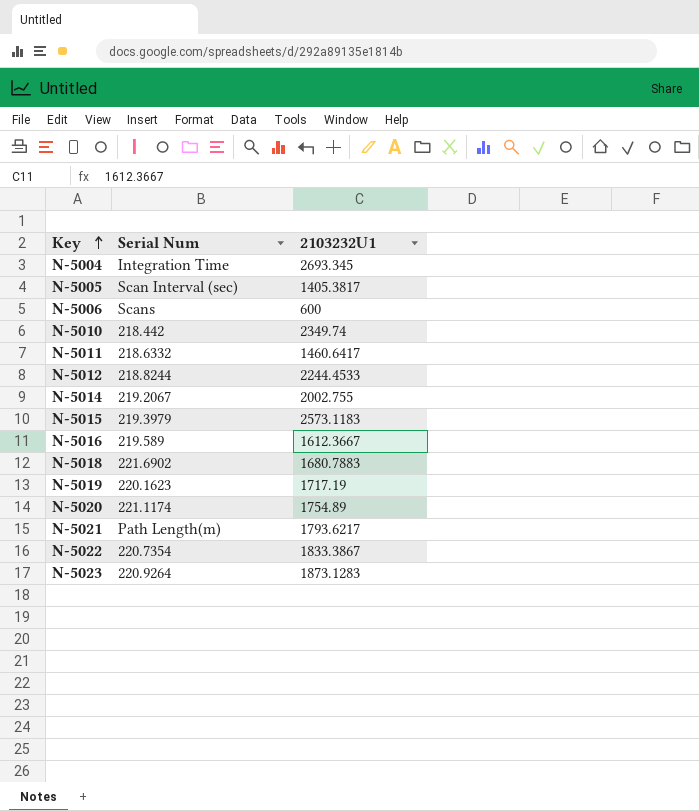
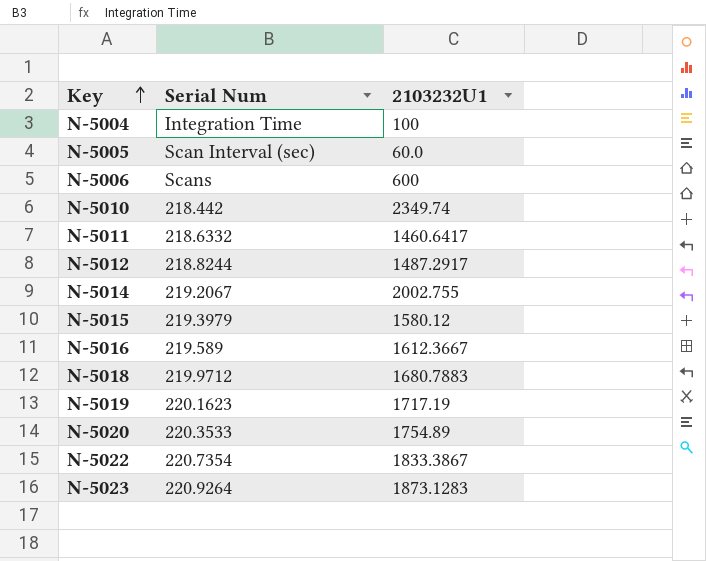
row N-5021: Path Length(m) | 1793.6217 -> none
N-5004 | 2103232U1: 2693.345 -> 100
N-5005 | 2103232U1: 1405.3817 -> 60.0
N-5012 | 2103232U1: 2244.4533 -> 1487.2917
N-5015 | 2103232U1: 2573.1183 -> 1580.12
N-5018 | Serial Num: 221.6902 -> 219.9712
N-5020 | Serial Num: 221.1174 -> 220.3533

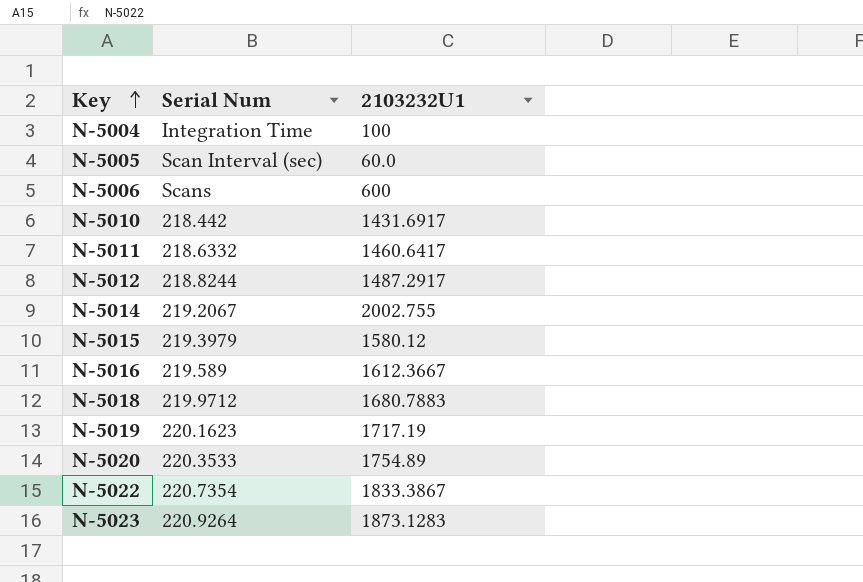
N-5010 | 2103232U1: 2349.74 -> 1431.6917

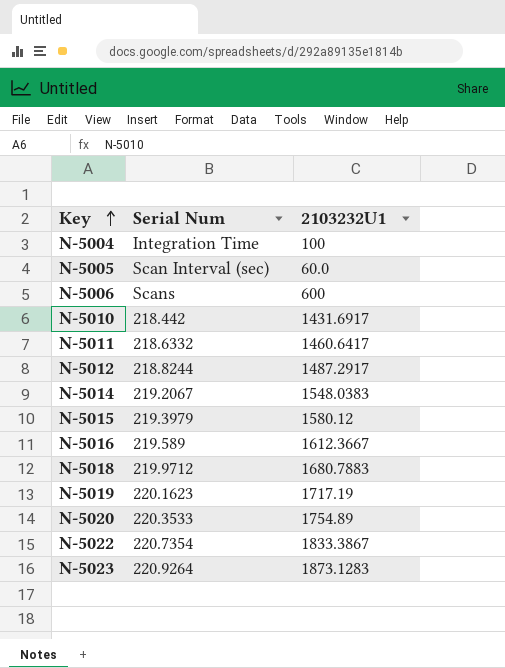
N-5014 | 2103232U1: 2002.755 -> 1548.0383

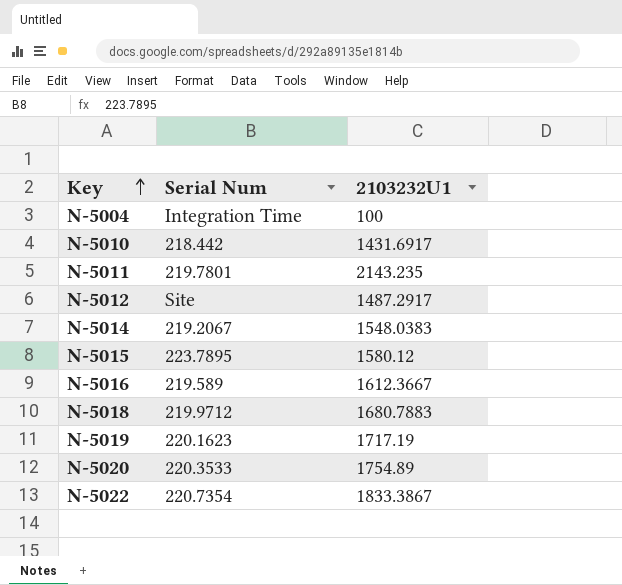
row N-5005: Scan Interval (sec) | 60.0 -> none
row N-5006: Scans | 600 -> none
row N-5023: 220.9264 | 1873.1283 -> none
N-5011 | Serial Num: 218.6332 -> 219.7801
N-5011 | 2103232U1: 1460.6417 -> 2143.235
N-5012 | Serial Num: 218.8244 -> Site
N-5015 | Serial Num: 219.3979 -> 223.7895

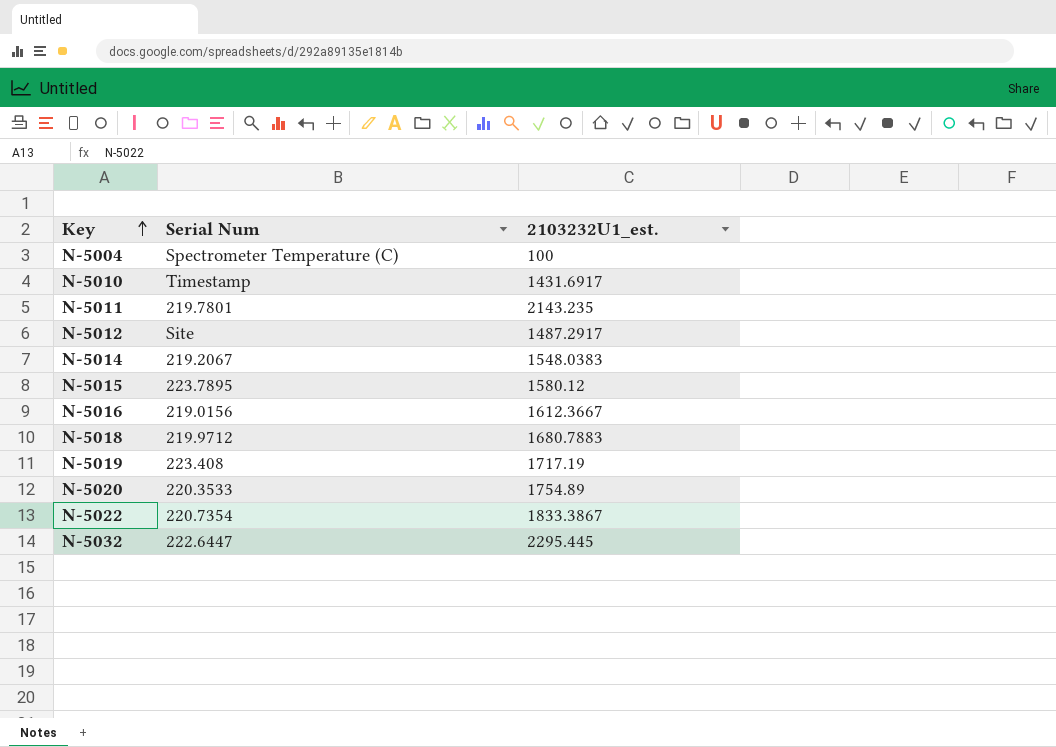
column name: 2103232U1 -> 2103232U1_est.
N-5004 | Serial Num: Integration Time -> Spectrometer Temperature (C)
N-5010 | Serial Num: 218.442 -> Timestamp
N-5016 | Serial Num: 219.589 -> 219.0156
N-5019 | Serial Num: 220.1623 -> 223.408
row N-5032: none -> 222.6447 | 2295.445

